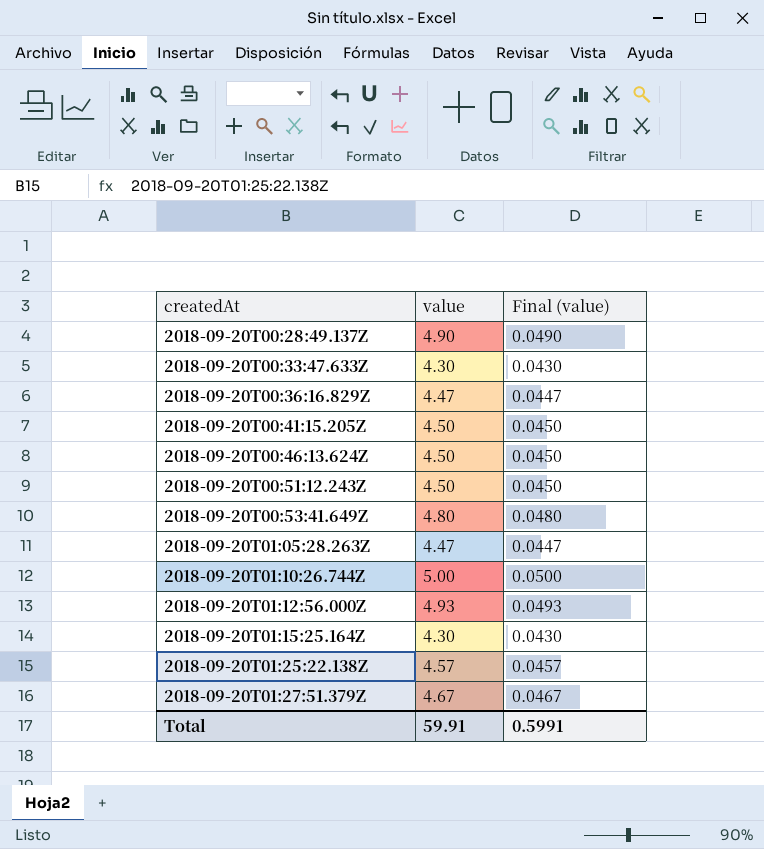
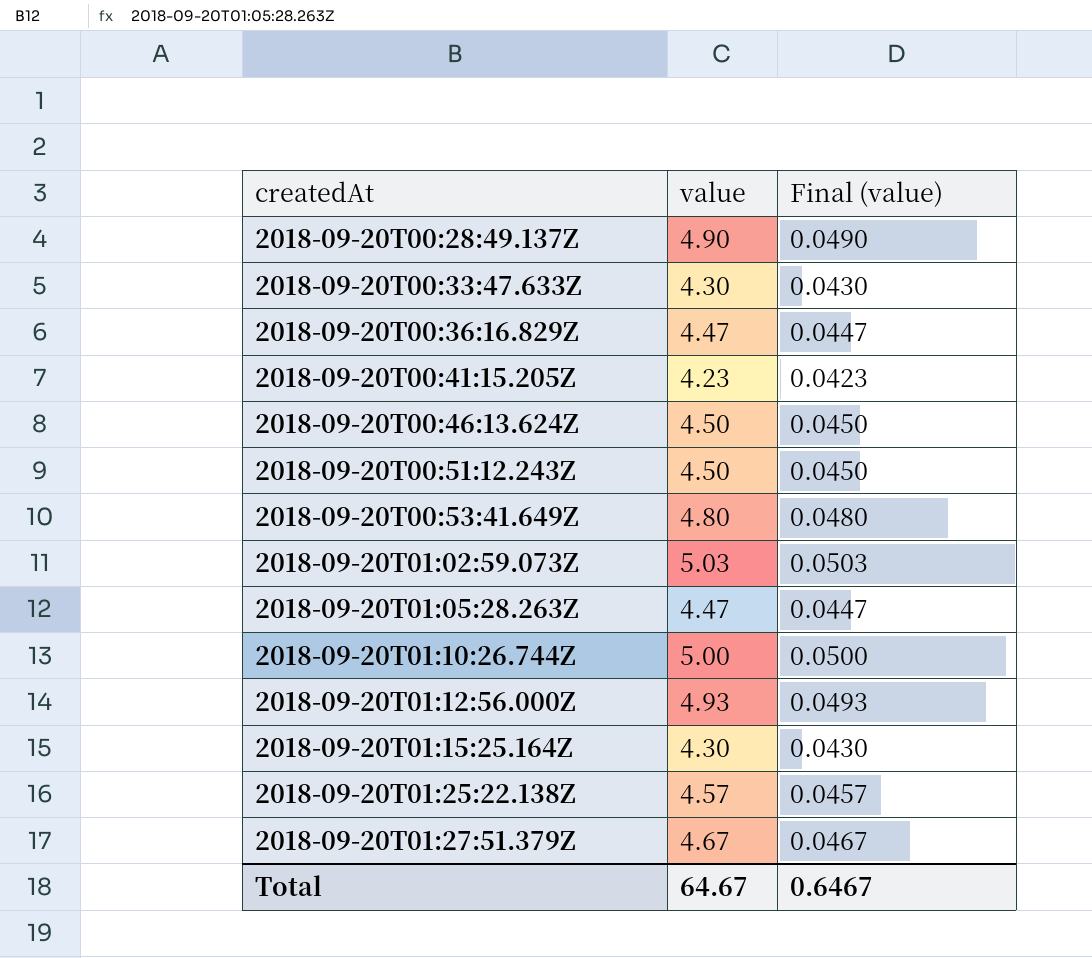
2018-09-20T00:41:15.205Z | value: 4.50 -> 4.23
2018-09-20T00:41:15.205Z | Final (value): 0.0450 -> 0.0423
row 2018-09-20T01:02:59.073Z: none -> 5.03 | 0.0503
Total | value: 59.91 -> 64.67
Total | Final (value): 0.5991 -> 0.6467

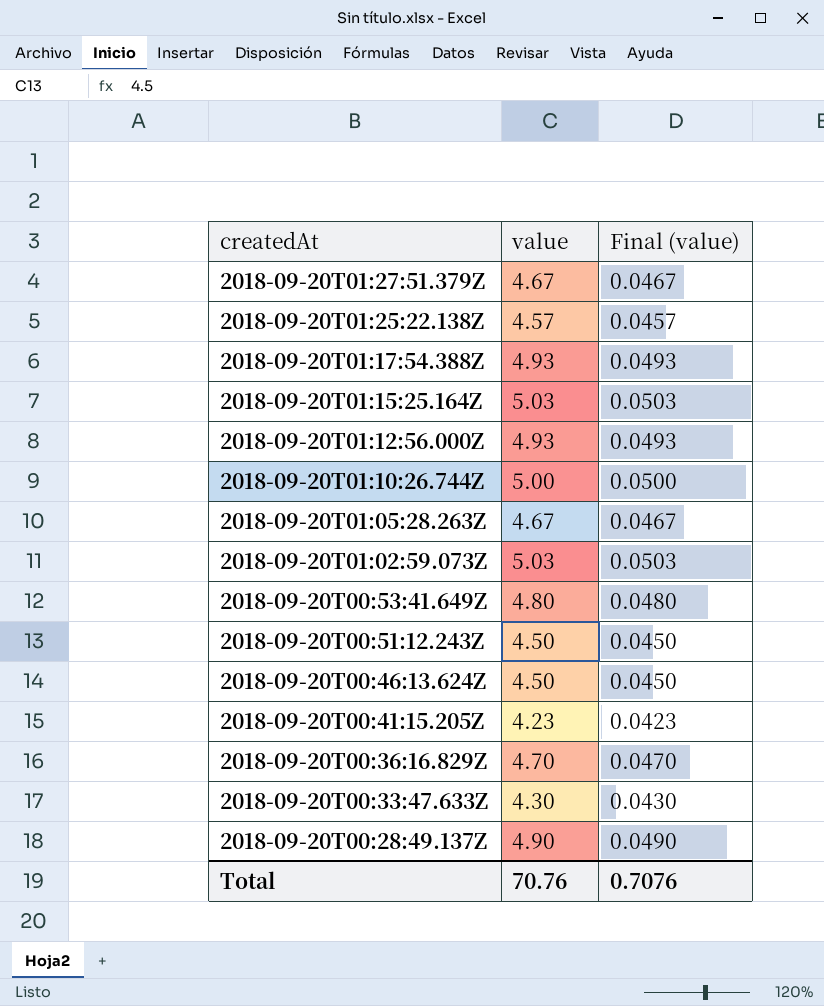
row order: createdAt ascending -> createdAt descending
row 2018-09-20T01:17:54.388Z: none -> 4.93 | 0.0493
2018-09-20T01:15:25.164Z | value: 4.30 -> 5.03
2018-09-20T01:15:25.164Z | Final (value): 0.0430 -> 0.0503
2018-09-20T01:05:28.263Z | value: 4.47 -> 4.67
2018-09-20T01:05:28.263Z | Final (value): 0.0447 -> 0.0467
2018-09-20T00:36:16.829Z | value: 4.47 -> 4.70
2018-09-20T00:36:16.829Z | Final (value): 0.0447 -> 0.0470
Total | value: 64.67 -> 70.76
Total | Final (value): 0.6467 -> 0.7076

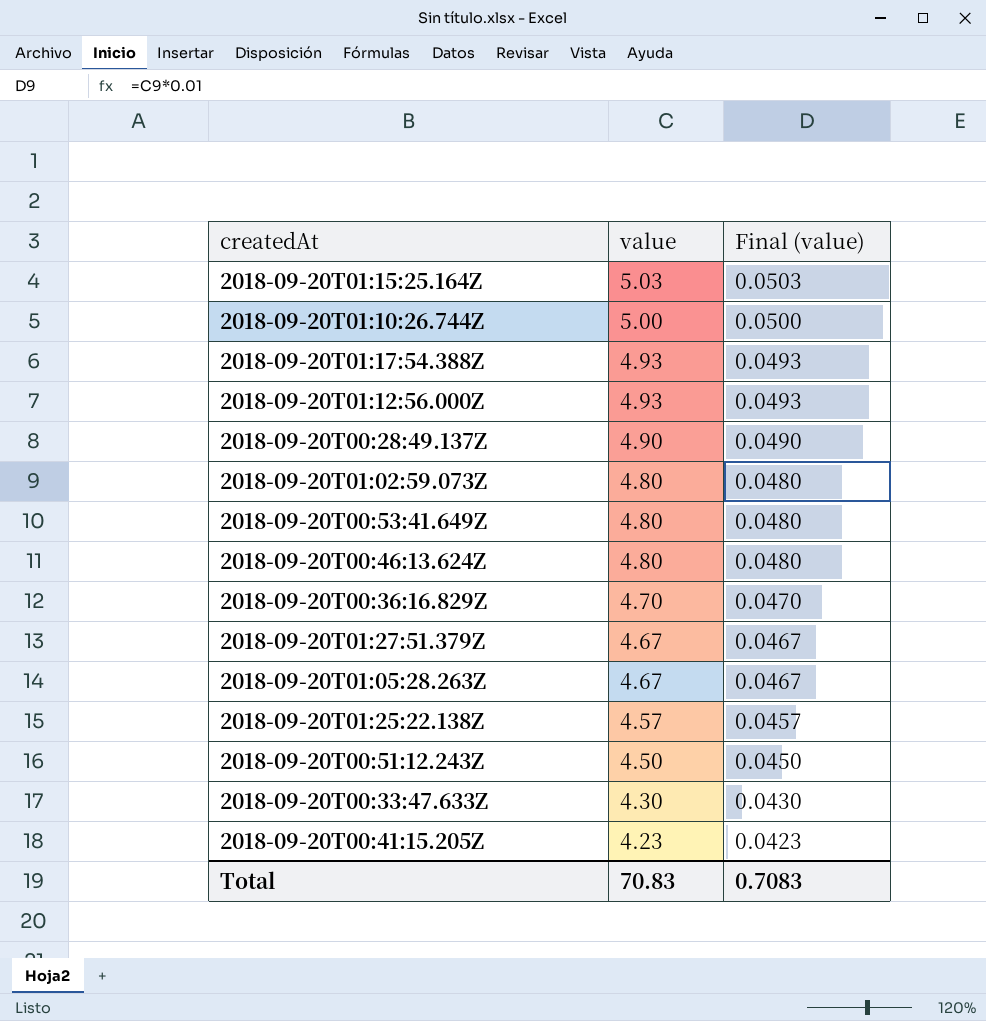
row order: createdAt descending -> value descending
2018-09-20T01:02:59.073Z | value: 5.03 -> 4.80
2018-09-20T01:02:59.073Z | Final (value): 0.0503 -> 0.0480
2018-09-20T00:46:13.624Z | value: 4.50 -> 4.80
2018-09-20T00:46:13.624Z | Final (value): 0.0450 -> 0.0480
Total | value: 70.76 -> 70.83
Total | Final (value): 0.7076 -> 0.7083

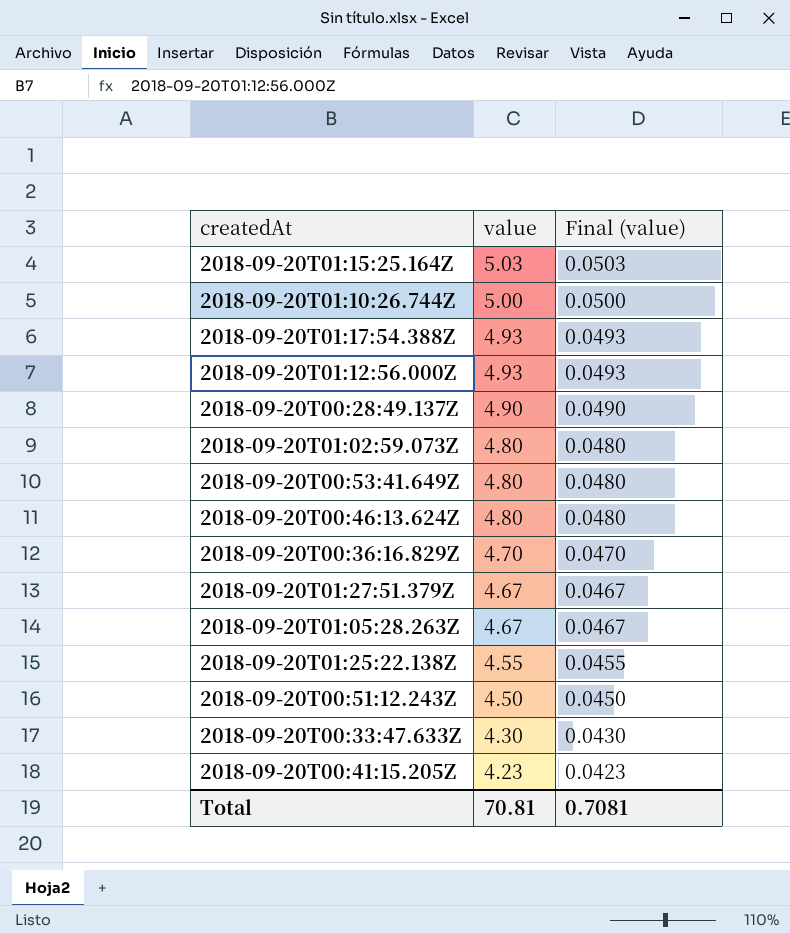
2018-09-20T01:25:22.138Z | value: 4.57 -> 4.55
2018-09-20T01:25:22.138Z | Final (value): 0.0457 -> 0.0455
Total | value: 70.83 -> 70.81
Total | Final (value): 0.7083 -> 0.7081

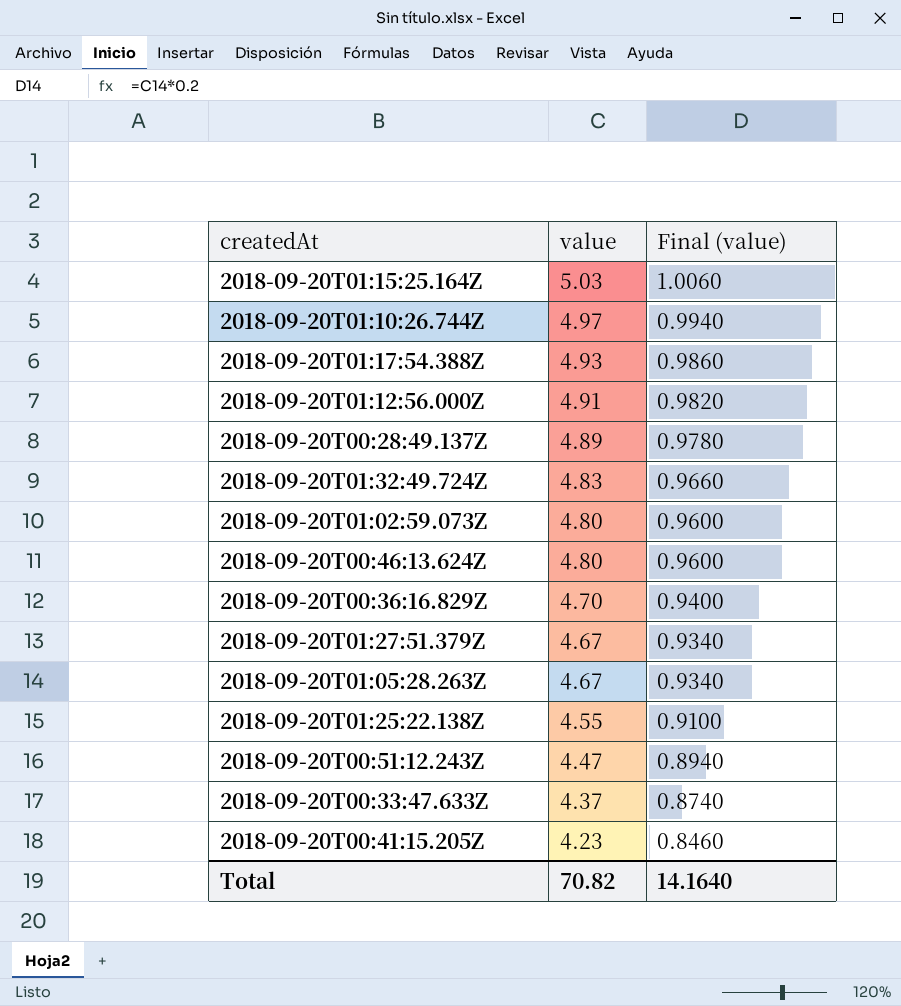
column Final (value) | formula: [value] * 0.01 -> [value] * 0.2
row 2018-09-20T00:53:41.649Z: 4.80 | 0.0480 -> none
2018-09-20T01:10:26.744Z | value: 5.00 -> 4.97
2018-09-20T01:12:56.000Z | value: 4.93 -> 4.91
2018-09-20T00:28:49.137Z | value: 4.90 -> 4.89
row 2018-09-20T01:32:49.724Z: none -> 4.83 | 0.9660
2018-09-20T00:51:12.243Z | value: 4.50 -> 4.47
2018-09-20T00:33:47.633Z | value: 4.30 -> 4.37
Total | value: 70.81 -> 70.82
Total | Final (value): 0.7081 -> 14.1640

